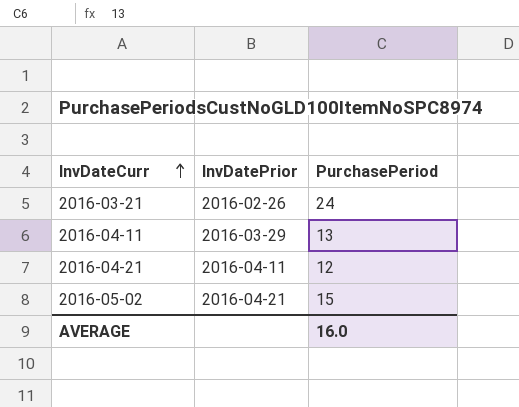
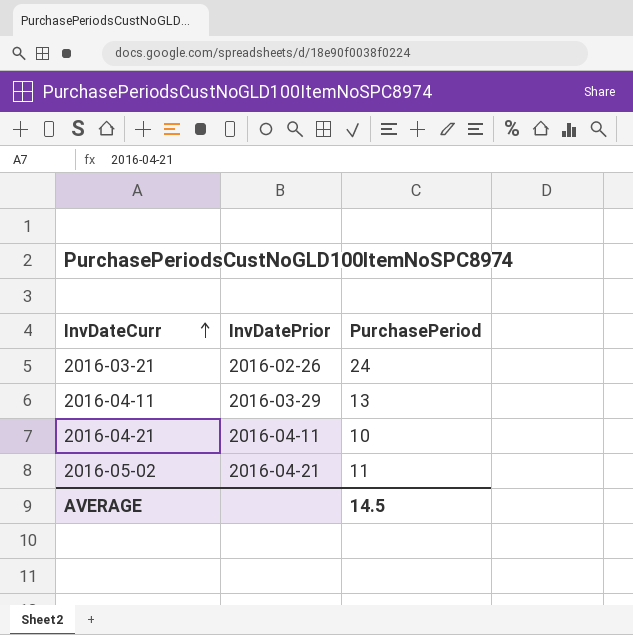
2016-04-21 | PurchasePeriod: 12 -> 10
2016-05-02 | PurchasePeriod: 15 -> 11
AVERAGE | PurchasePeriod: 16.0 -> 14.5

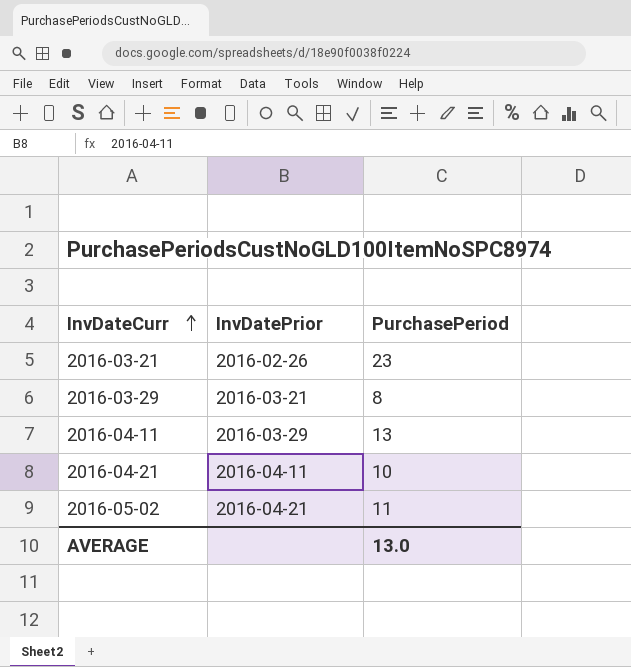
2016-03-21 | PurchasePeriod: 24 -> 23
row 2016-03-29: none -> 2016-03-21 | 8
AVERAGE | PurchasePeriod: 14.5 -> 13.0

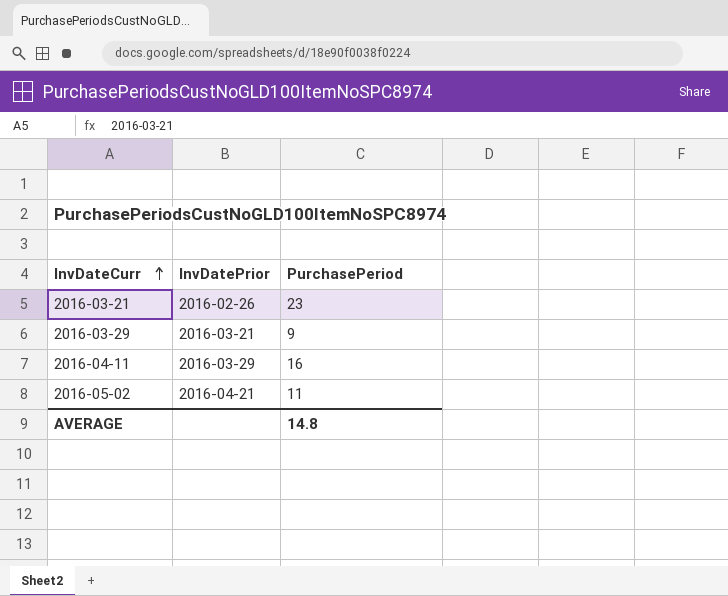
row 2016-04-21: 2016-04-11 | 10 -> none
2016-03-29 | PurchasePeriod: 8 -> 9
2016-04-11 | PurchasePeriod: 13 -> 16
AVERAGE | PurchasePeriod: 13.0 -> 14.8

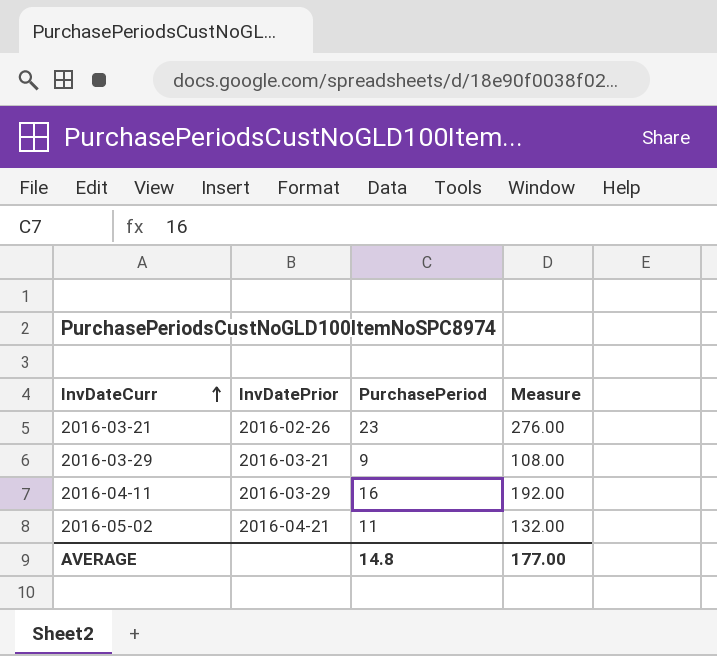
column Measure | formula: none -> [PurchasePeriod] * 12

